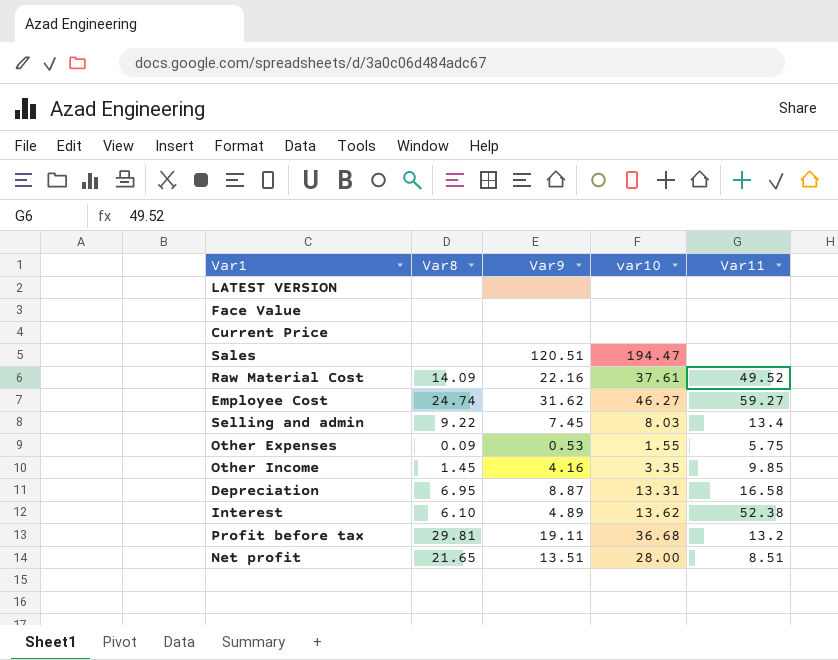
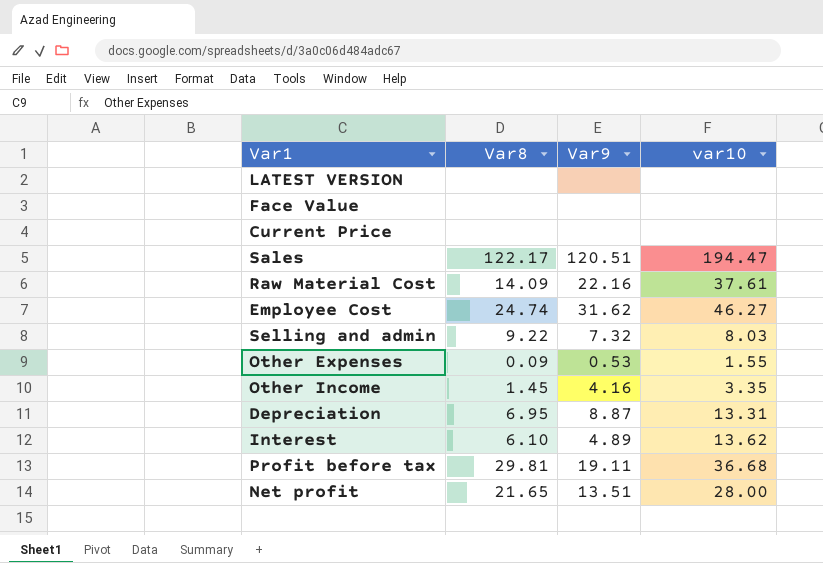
column Var11 | position: 5 -> none
Sales | Var8: none -> 122.17
Selling and admin | Var9: 7.45 -> 7.32

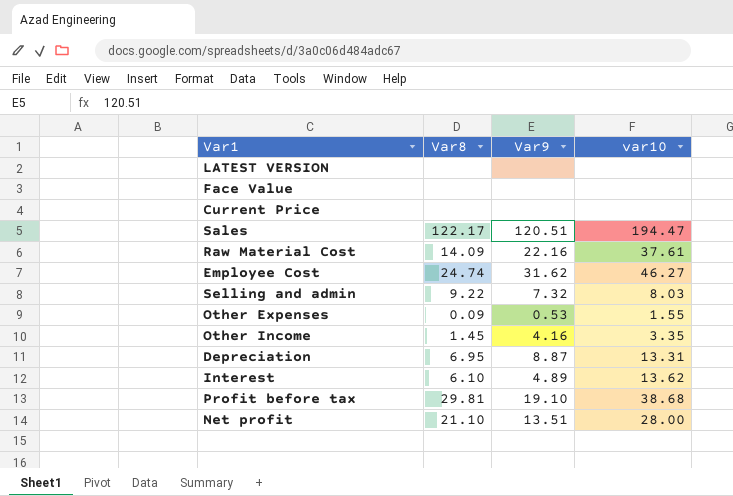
Profit before tax | Var9: 19.11 -> 19.10
Profit before tax | var10: 36.68 -> 38.68
Net profit | Var8: 21.65 -> 21.10

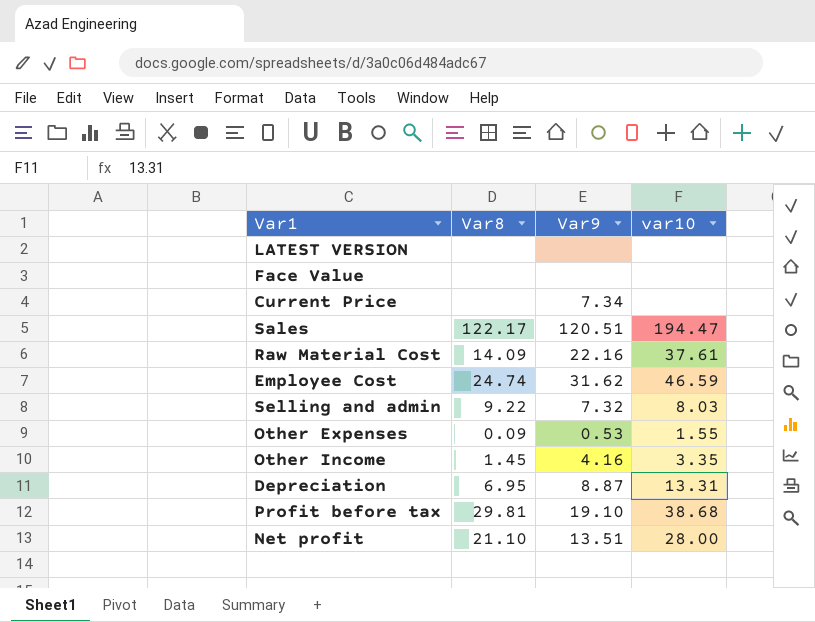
row Interest: 6.10 | 4.89 | 13.62 -> none
Current Price | Var9: none -> 7.34
Employee Cost | var10: 46.27 -> 46.59

